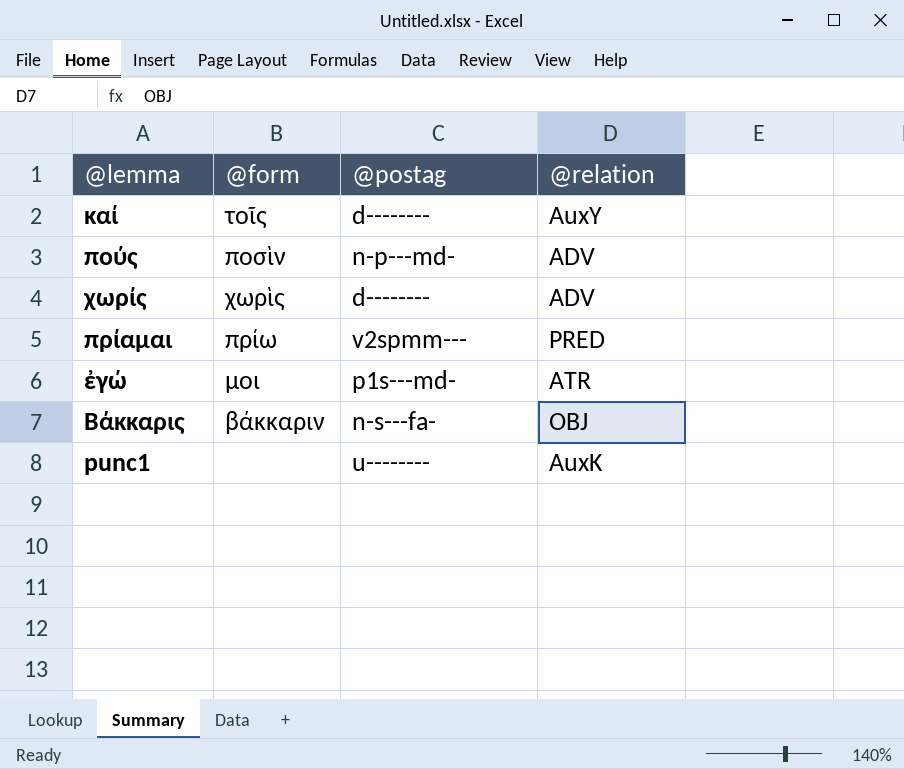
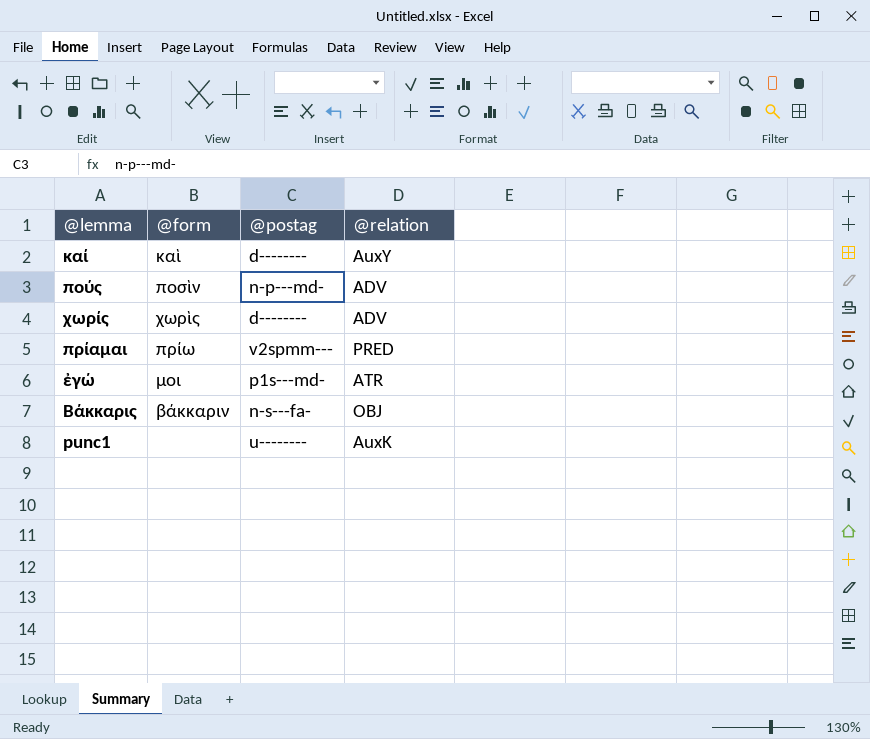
καί | @form: τοῖς -> καὶ

